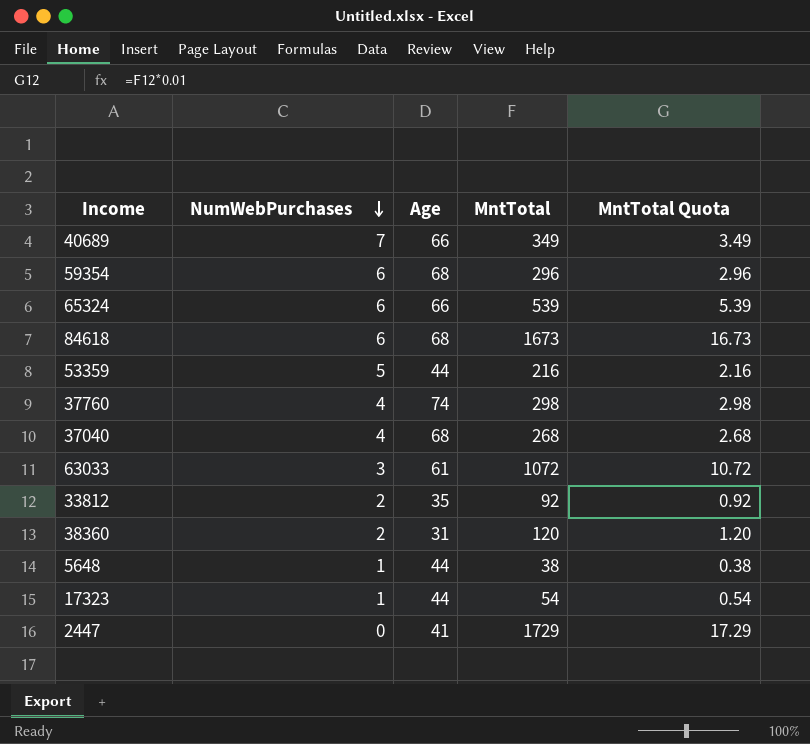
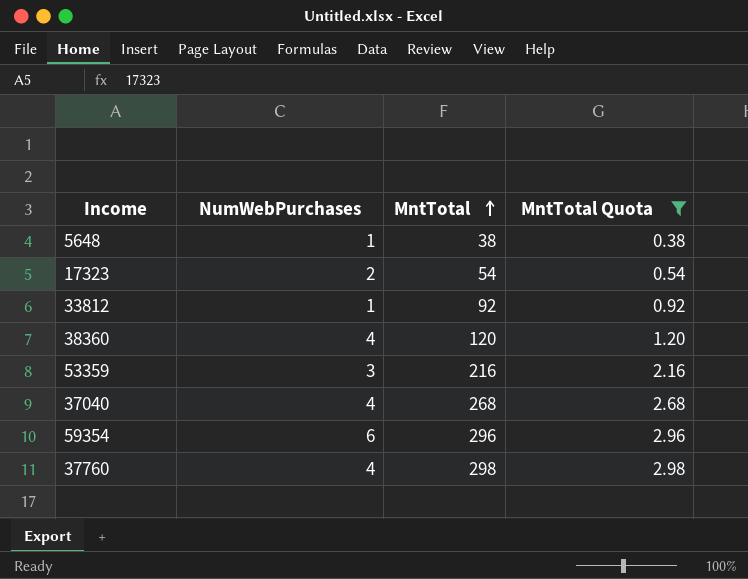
filter: none -> MntTotal Quota <= 2.98
row order: NumWebPurchases descending -> MntTotal ascending
column Age | position: 3 -> none
17323 | NumWebPurchases: 1 -> 2
33812 | NumWebPurchases: 2 -> 1
38360 | NumWebPurchases: 2 -> 4
53359 | NumWebPurchases: 5 -> 3

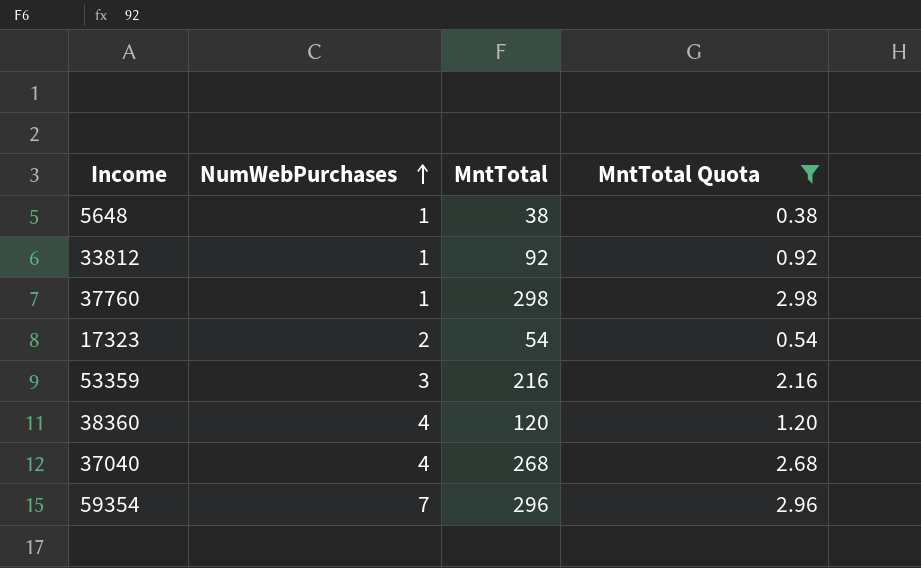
row order: MntTotal ascending -> NumWebPurchases ascending
37760 | NumWebPurchases: 4 -> 1
59354 | NumWebPurchases: 6 -> 7

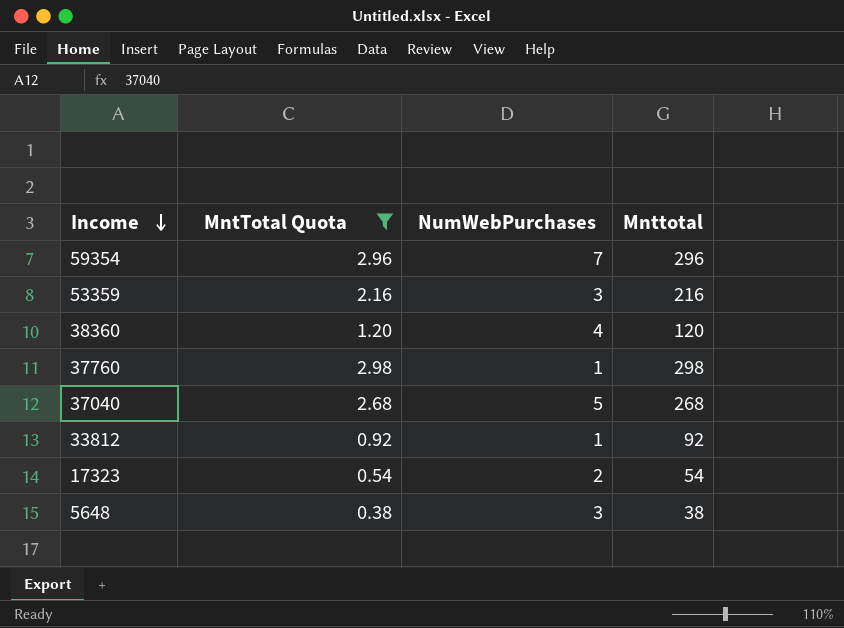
row order: NumWebPurchases ascending -> Income descending
column MntTotal Quota | position: 4 -> 2
column name: MntTotal -> Mnttotal
37040 | NumWebPurchases: 4 -> 5
5648 | NumWebPurchases: 1 -> 3

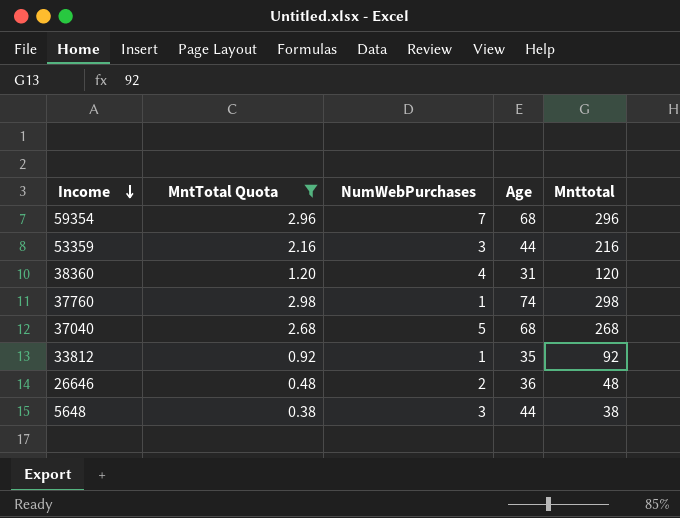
column Age | position: none -> 4
row 17323: 0.54 | 2 | 54 -> none
row 26646: none -> 0.48 | 2 | 36 | 48

